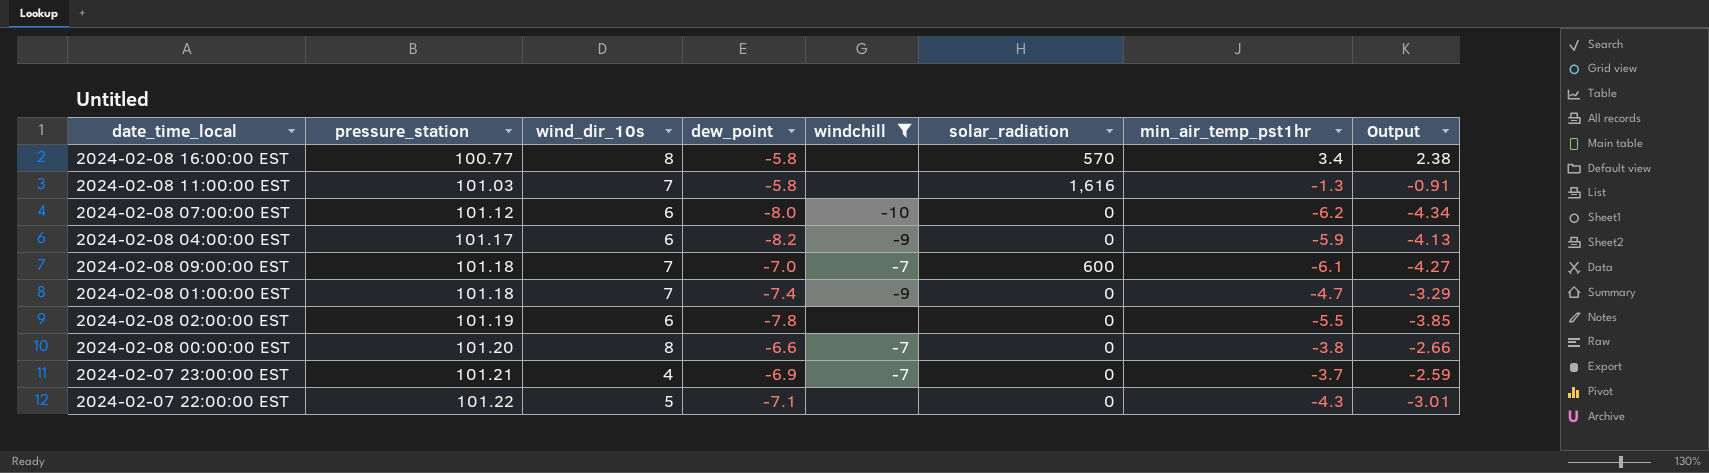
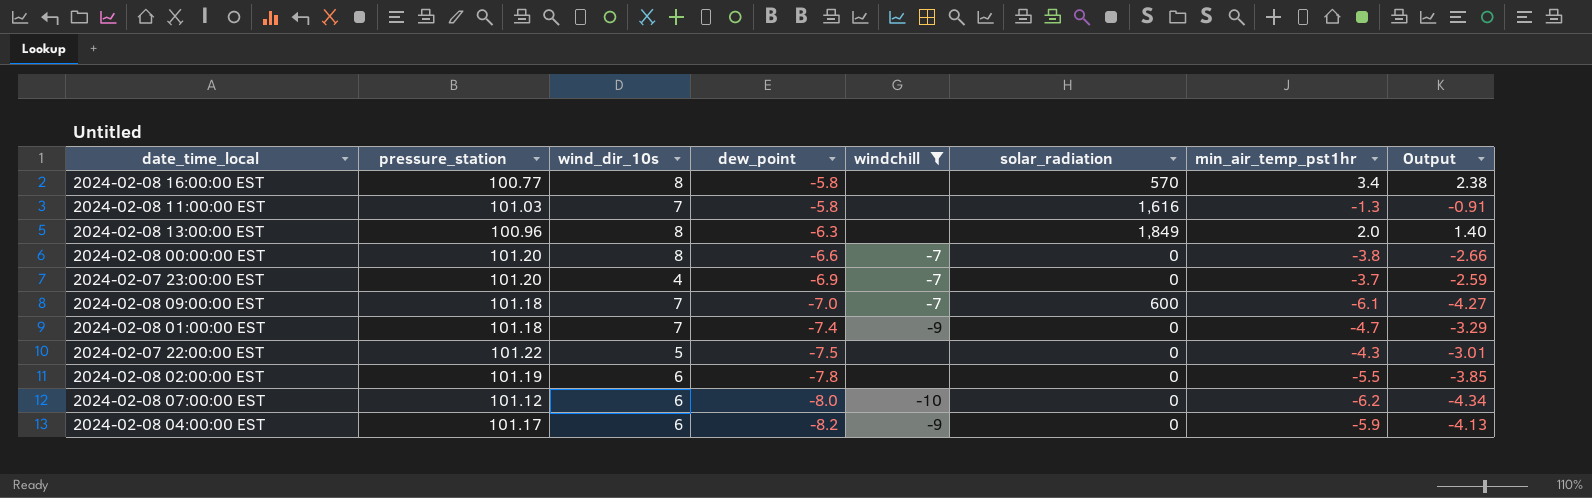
row order: pressure_station ascending -> dew_point descending
row 2024-02-08 13:00:00 EST: none -> 100.96 | 8 | -6.3 | none | 1,849 | 2.0 | 1.40
2024-02-07 23:00:00 EST | pressure_station: 101.21 -> 101.20
2024-02-07 22:00:00 EST | dew_point: -7.1 -> -7.5

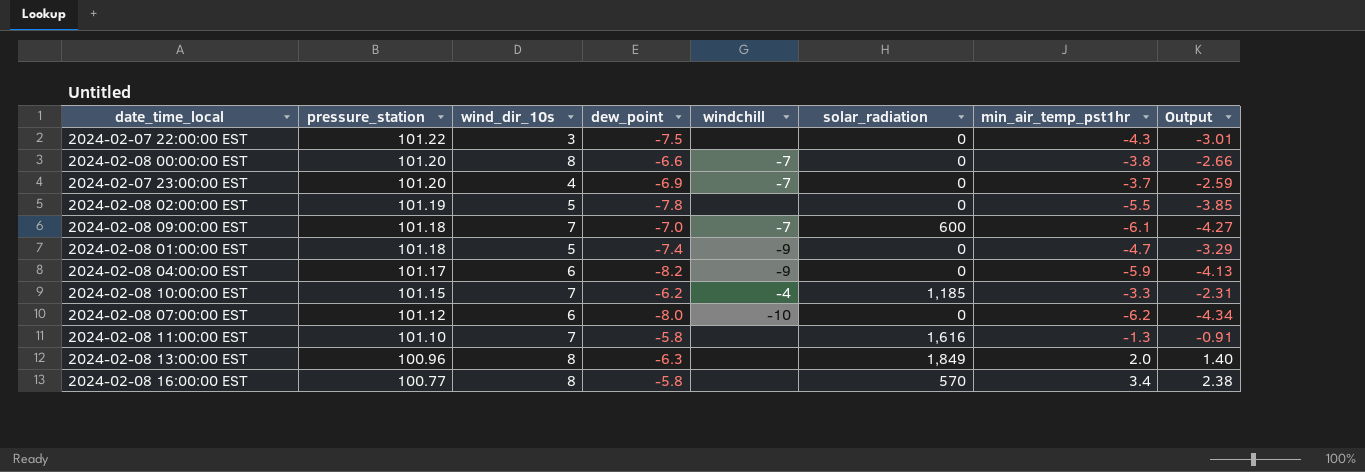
filter: windchill != -4 -> none
row order: dew_point descending -> pressure_station descending
2024-02-07 22:00:00 EST | wind_dir_10s: 5 -> 3
2024-02-08 02:00:00 EST | wind_dir_10s: 6 -> 5
2024-02-08 01:00:00 EST | wind_dir_10s: 7 -> 5
2024-02-08 11:00:00 EST | pressure_station: 101.03 -> 101.10

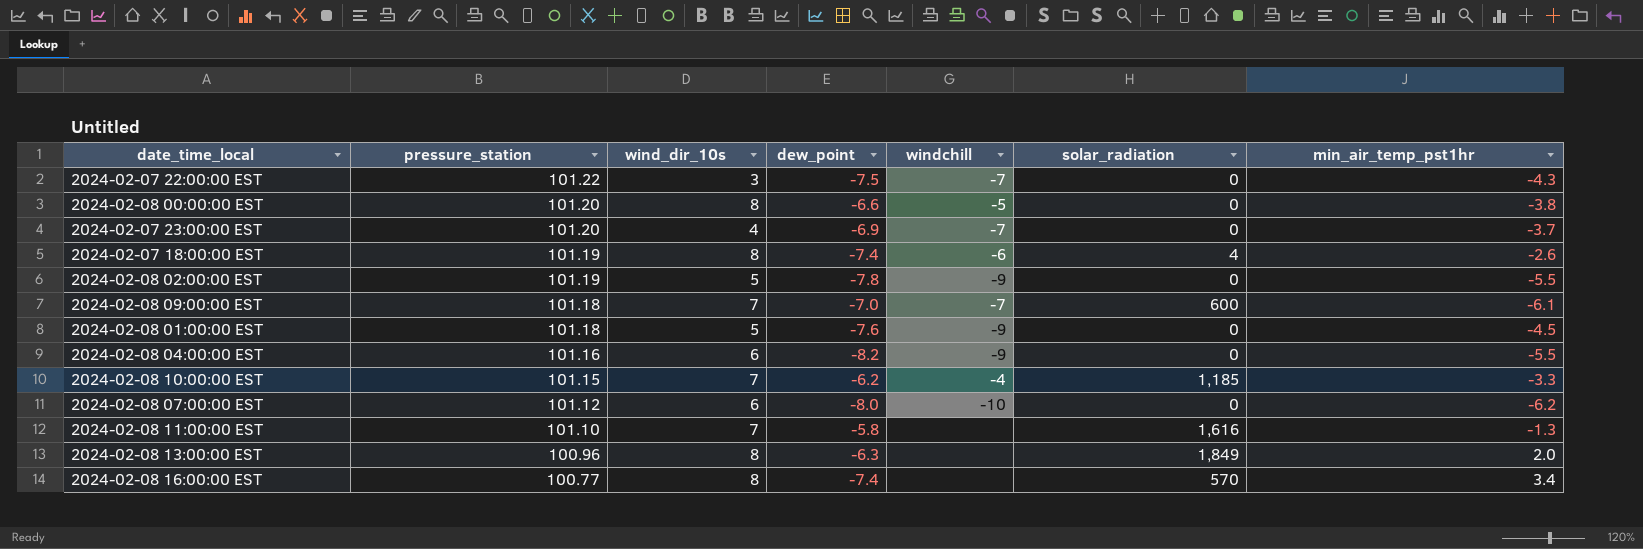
column Output | formula: [min_air_temp_pst1hr] * 0.7 -> none
2024-02-07 22:00:00 EST | windchill: none -> -7
2024-02-08 00:00:00 EST | windchill: -7 -> -5
row 2024-02-07 18:00:00 EST: none -> 101.19 | 8 | -7.4 | -6 | 4 | -2.6
2024-02-08 02:00:00 EST | windchill: none -> -9
2024-02-08 01:00:00 EST | dew_point: -7.4 -> -7.6
2024-02-08 01:00:00 EST | min_air_temp_pst1hr: -4.7 -> -4.5
2024-02-08 04:00:00 EST | pressure_station: 101.17 -> 101.16
2024-02-08 04:00:00 EST | min_air_temp_pst1hr: -5.9 -> -5.5
2024-02-08 16:00:00 EST | dew_point: -5.8 -> -7.4

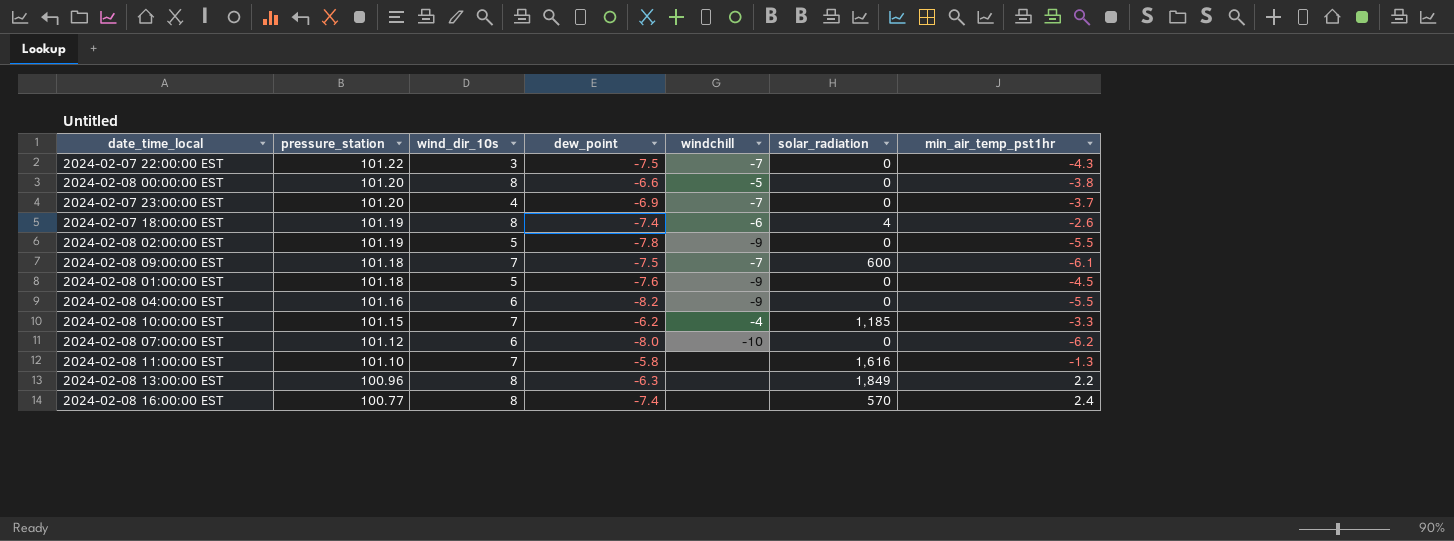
2024-02-08 09:00:00 EST | dew_point: -7.0 -> -7.5
2024-02-08 13:00:00 EST | min_air_temp_pst1hr: 2.0 -> 2.2
2024-02-08 16:00:00 EST | min_air_temp_pst1hr: 3.4 -> 2.4

